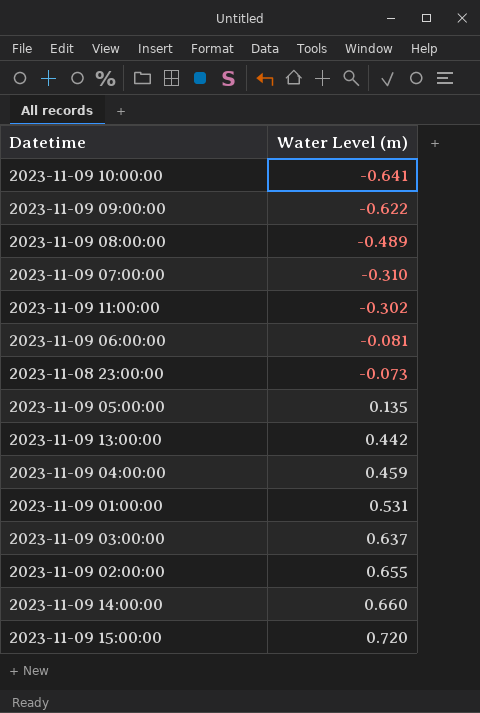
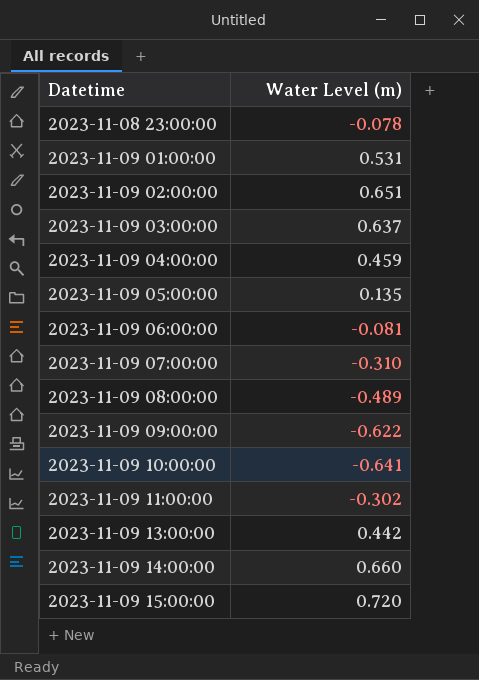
row order: Water Level (m) ascending -> Datetime ascending
2023-11-08 23:00:00 | Water Level (m): -0.073 -> -0.078
2023-11-09 02:00:00 | Water Level (m): 0.655 -> 0.651

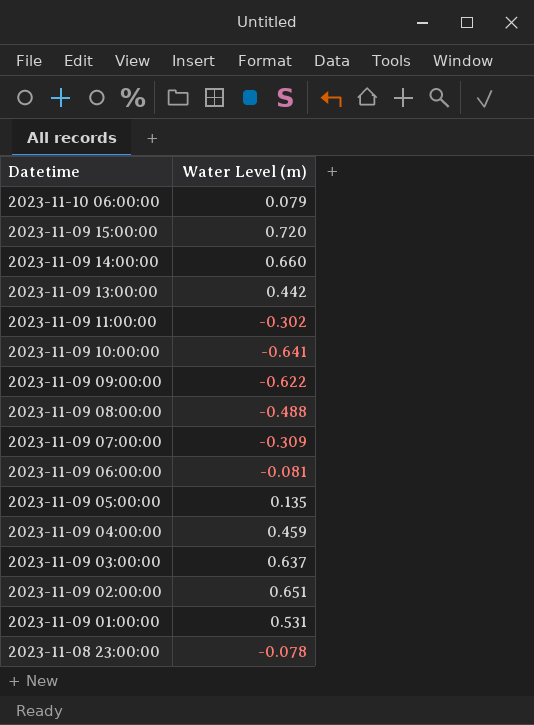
row order: Datetime ascending -> Datetime descending
row 2023-11-10 06:00:00: none -> 0.079
2023-11-09 08:00:00 | Water Level (m): -0.489 -> -0.488
2023-11-09 07:00:00 | Water Level (m): -0.310 -> -0.309

